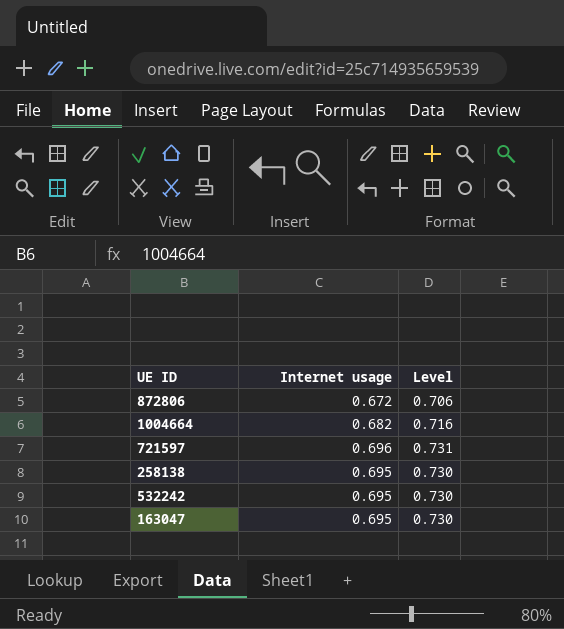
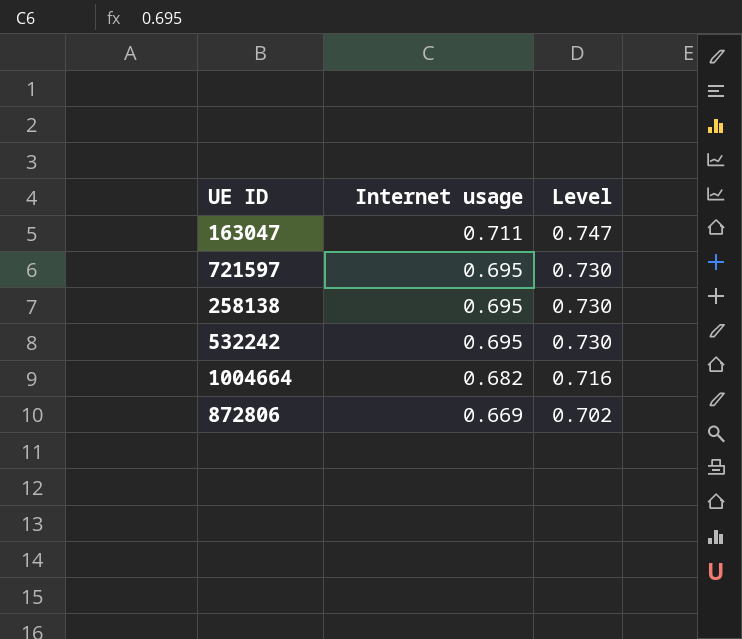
row order: none -> Internet usage descending
163047 | Internet usage: 0.695 -> 0.711
163047 | Level: 0.730 -> 0.747
721597 | Internet usage: 0.696 -> 0.695
721597 | Level: 0.731 -> 0.730
872806 | Internet usage: 0.672 -> 0.669
872806 | Level: 0.706 -> 0.702

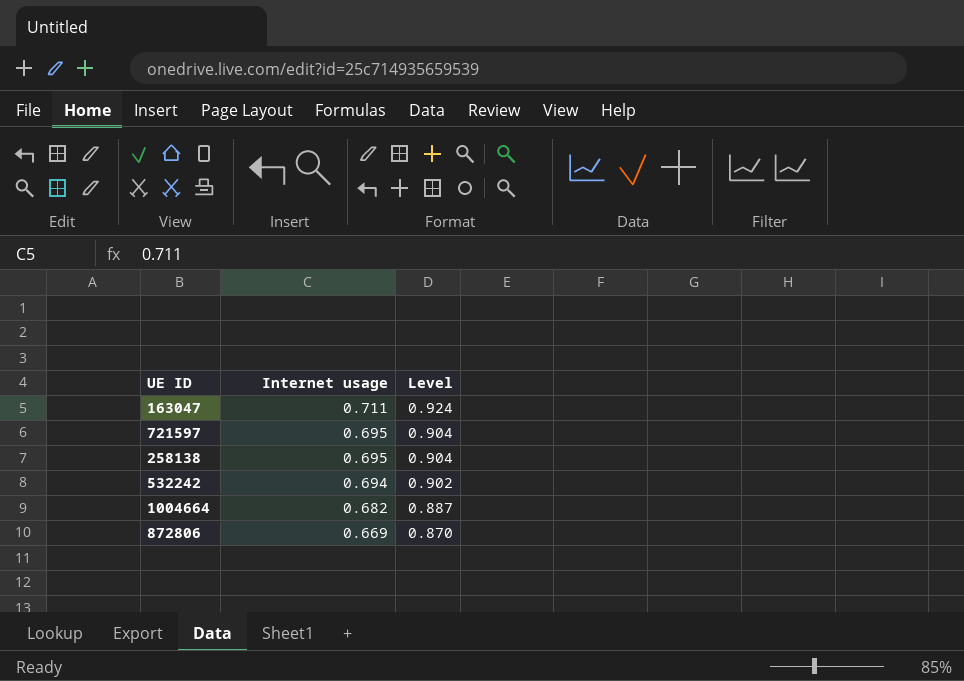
column Level | formula: [Internet usage] * 1.05 -> [Internet usage] * 1.3
532242 | Internet usage: 0.695 -> 0.694

